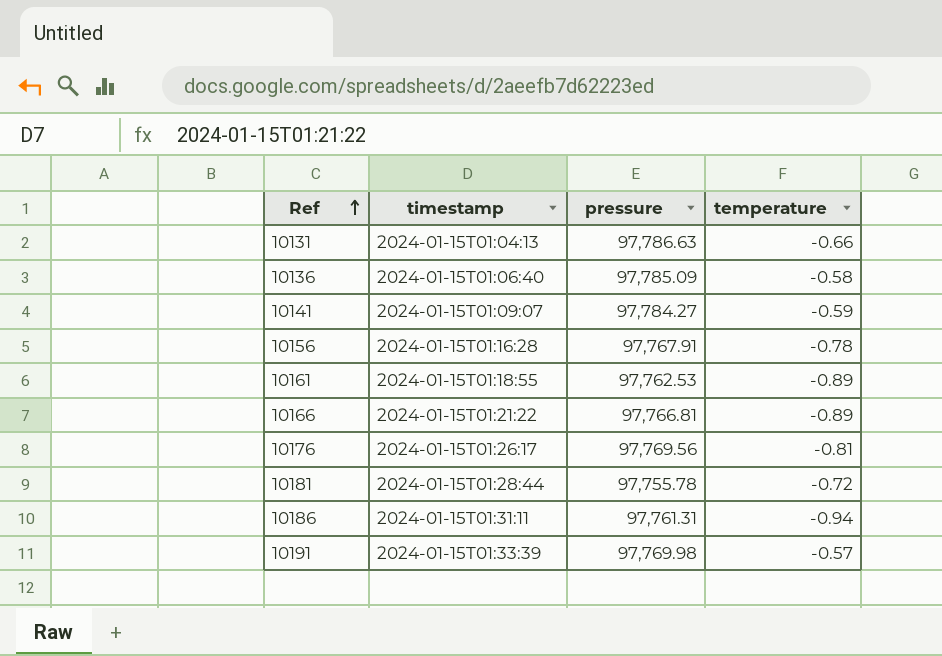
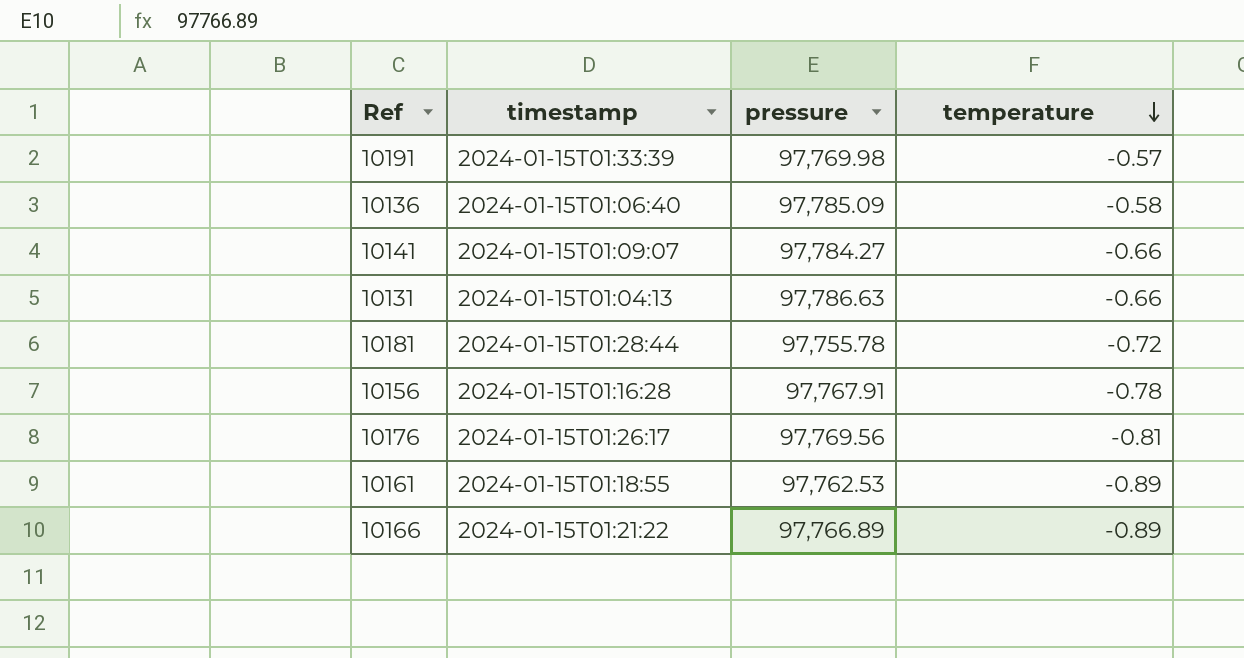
row order: Ref ascending -> temperature descending
row 10186: 2024-01-15T01:31:11 | 97,761.31 | -0.94 -> none
10141 | temperature: -0.59 -> -0.66
10166 | pressure: 97,766.81 -> 97,766.89

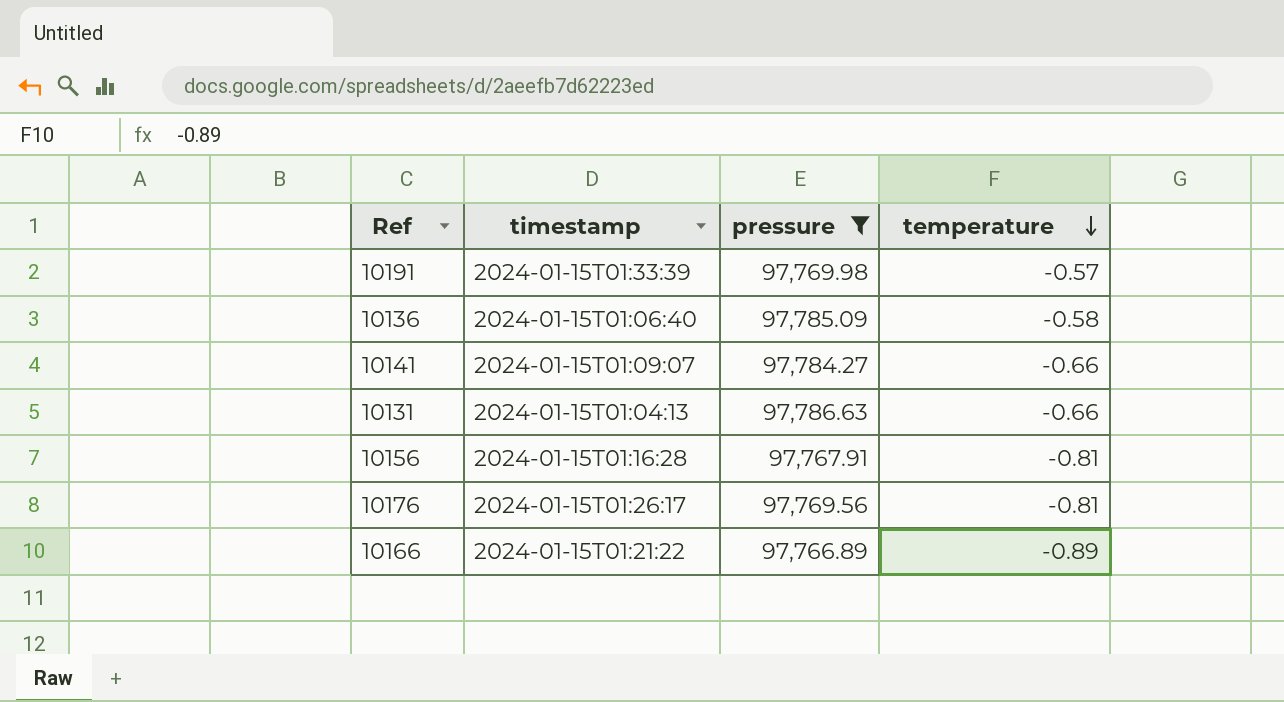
filter: none -> pressure >= 97,766.89
10156 | temperature: -0.78 -> -0.81

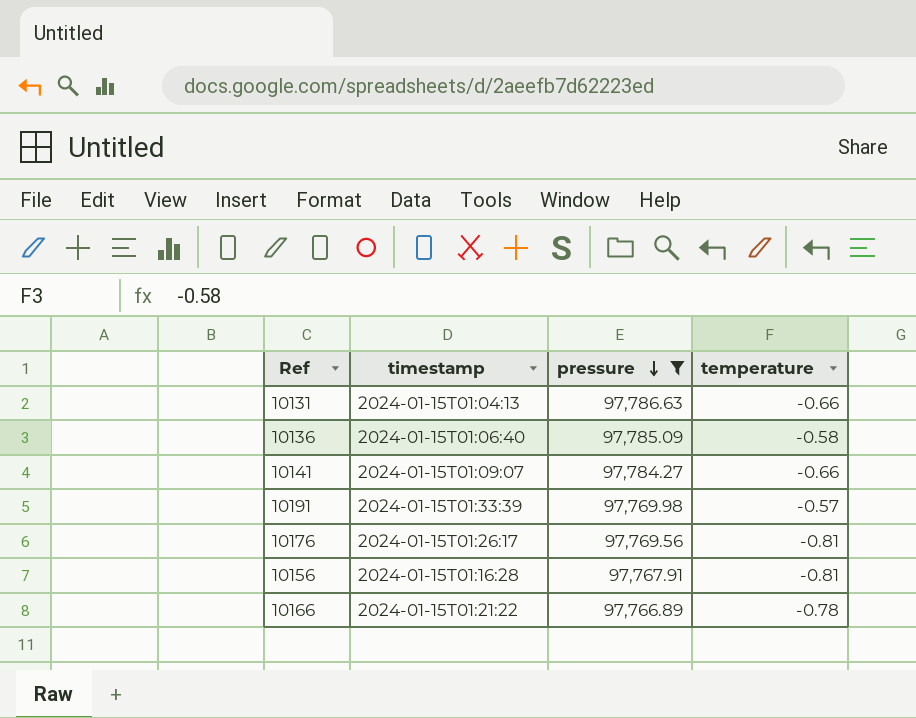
row order: temperature descending -> pressure descending
10166 | temperature: -0.89 -> -0.78

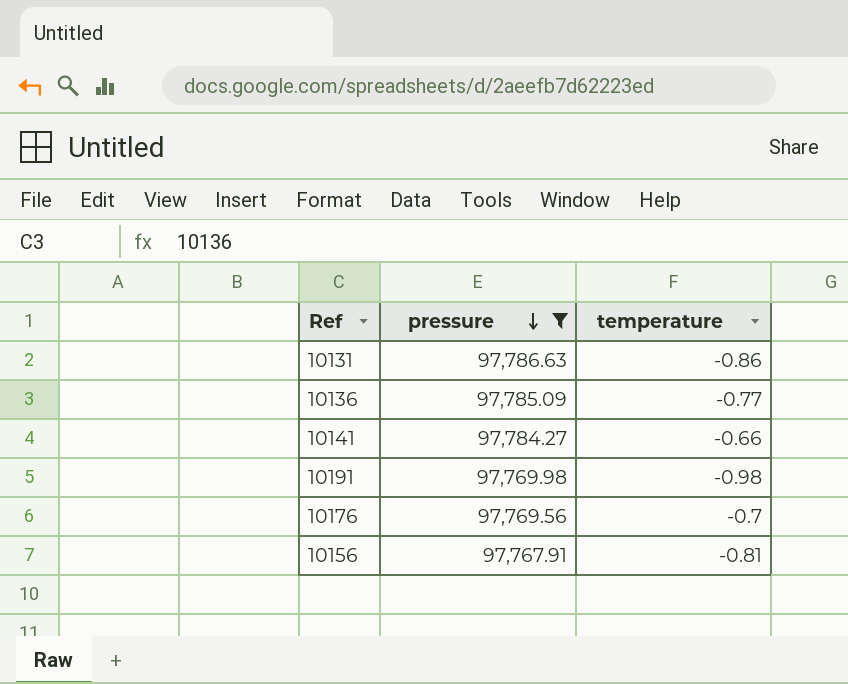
column timestamp | position: 2 -> none
row 10166: 2024-01-15T01:21:22 | 97,766.89 | -0.78 -> none
10131 | temperature: -0.66 -> -0.86
10136 | temperature: -0.58 -> -0.77
10191 | temperature: -0.57 -> -0.98
10176 | temperature: -0.81 -> -0.7

